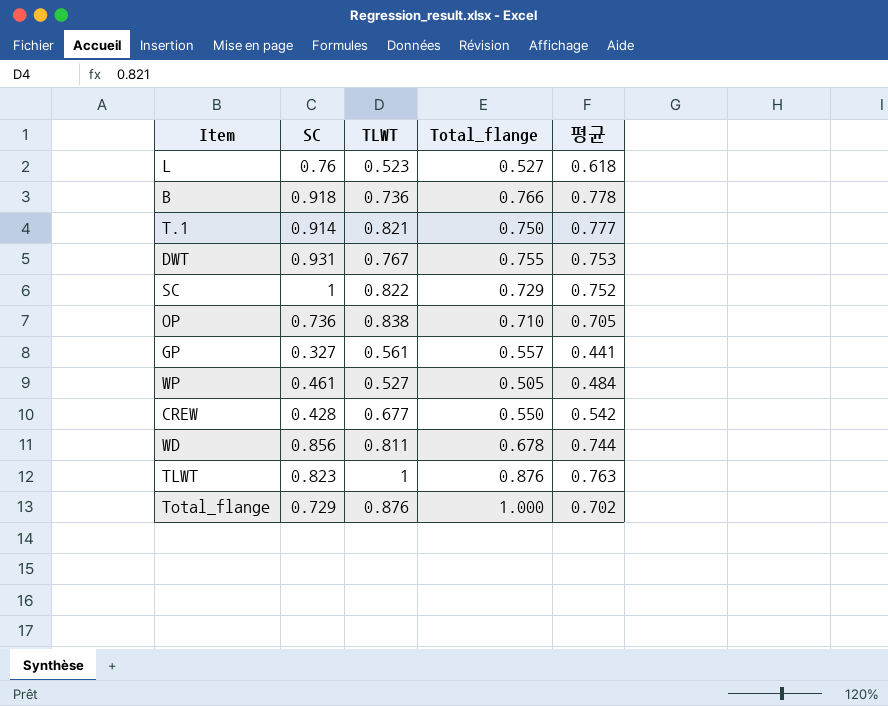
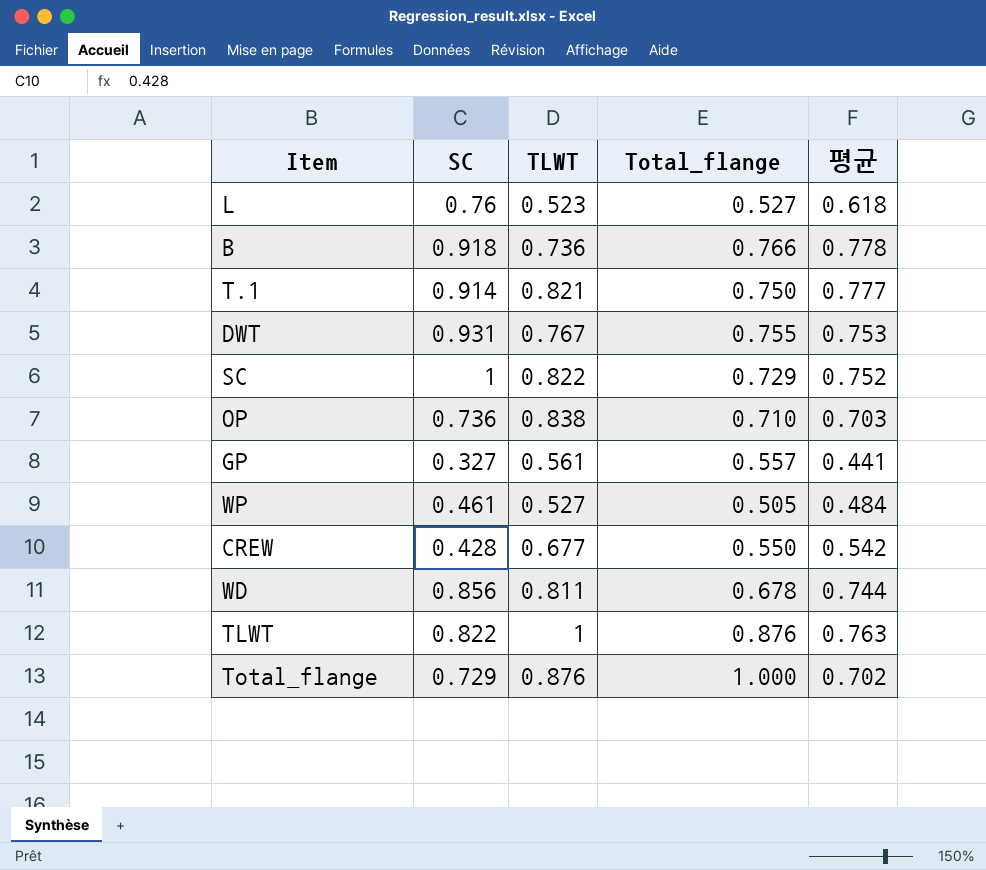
OP | 평균: 0.705 -> 0.703
TLWT | SC: 0.823 -> 0.822

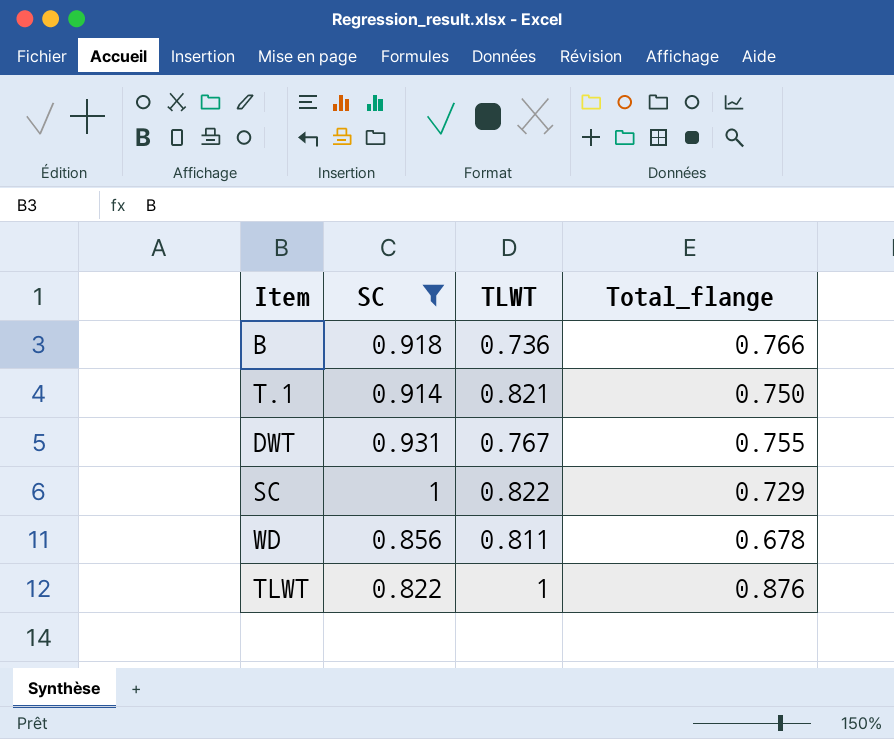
filter: none -> SC >= 0.822
column 평균 | position: 5 -> none

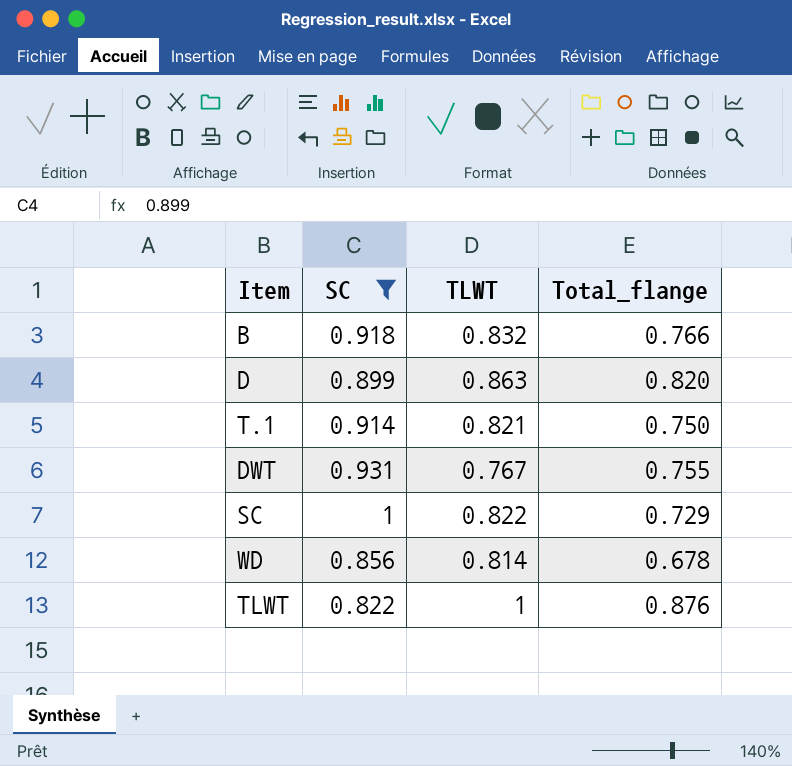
B | TLWT: 0.736 -> 0.832
row D: none -> 0.899 | 0.863 | 0.820
WD | TLWT: 0.811 -> 0.814

